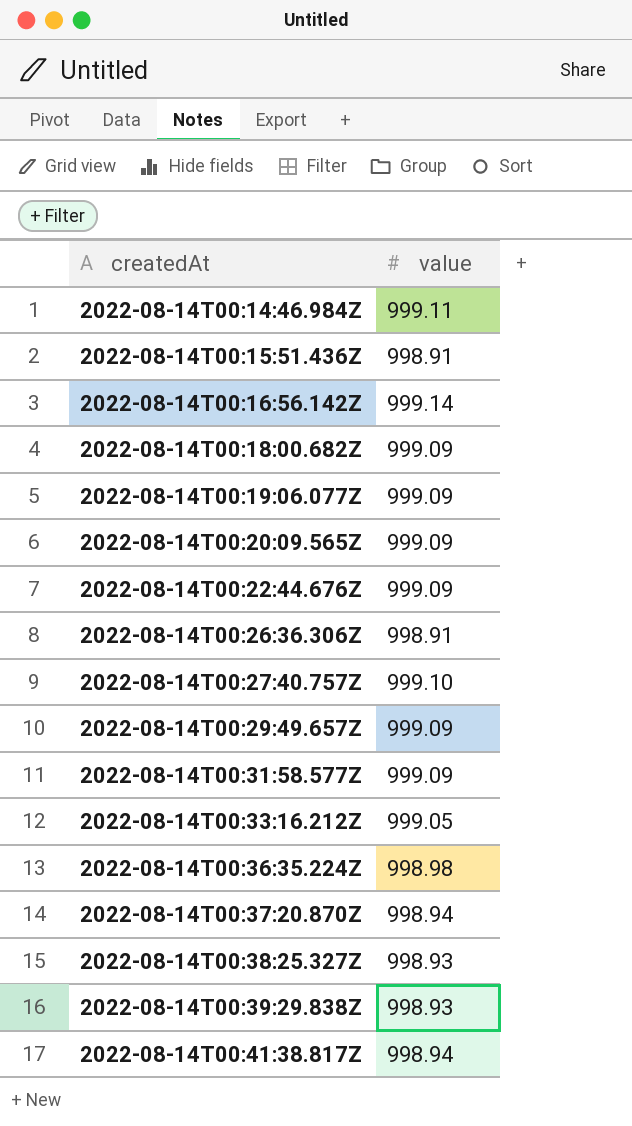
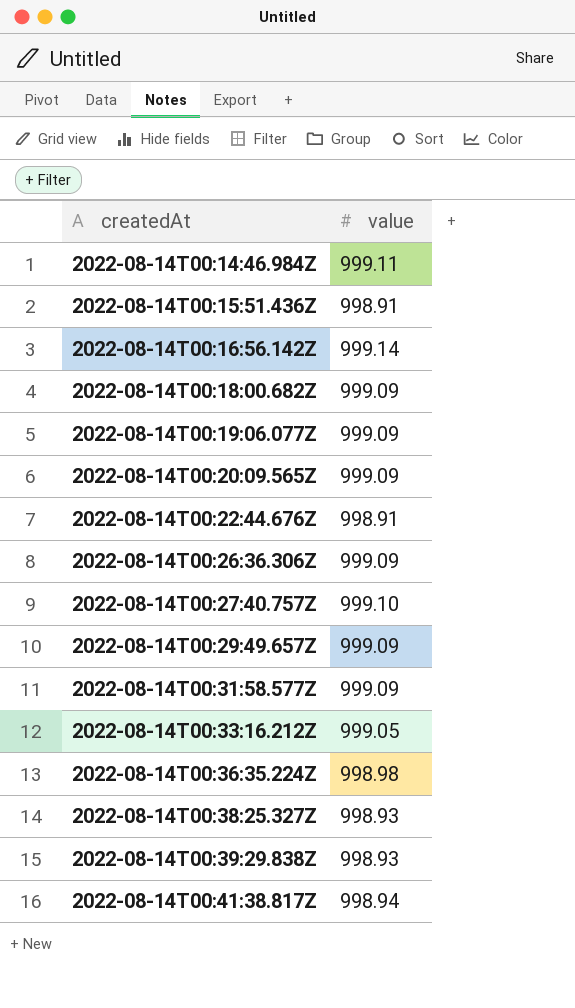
row 2022-08-14T00:37:20.870Z: 998.94 -> none
2022-08-14T00:22:44.676Z | value: 999.09 -> 998.91
2022-08-14T00:26:36.306Z | value: 998.91 -> 999.09

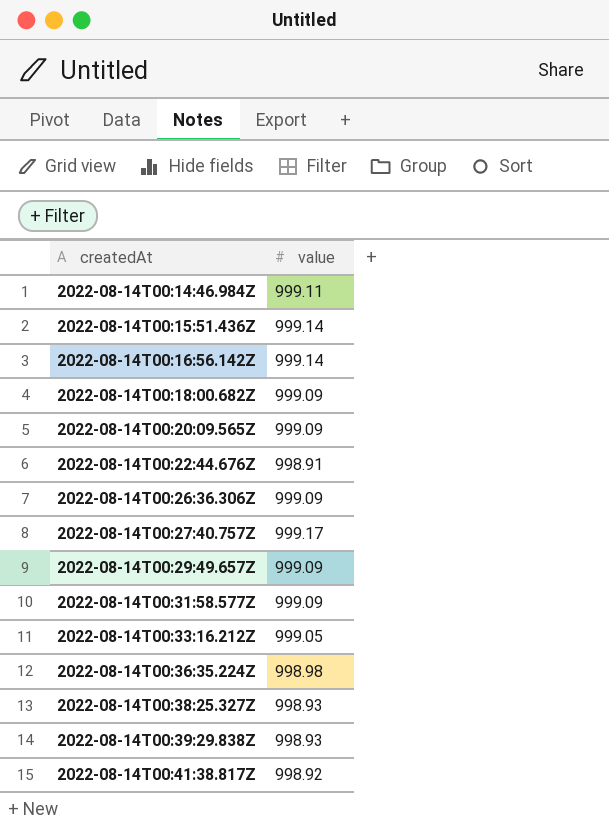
row 2022-08-14T00:19:06.077Z: 999.09 -> none
2022-08-14T00:15:51.436Z | value: 998.91 -> 999.14
2022-08-14T00:27:40.757Z | value: 999.10 -> 999.17
2022-08-14T00:41:38.817Z | value: 998.94 -> 998.92

